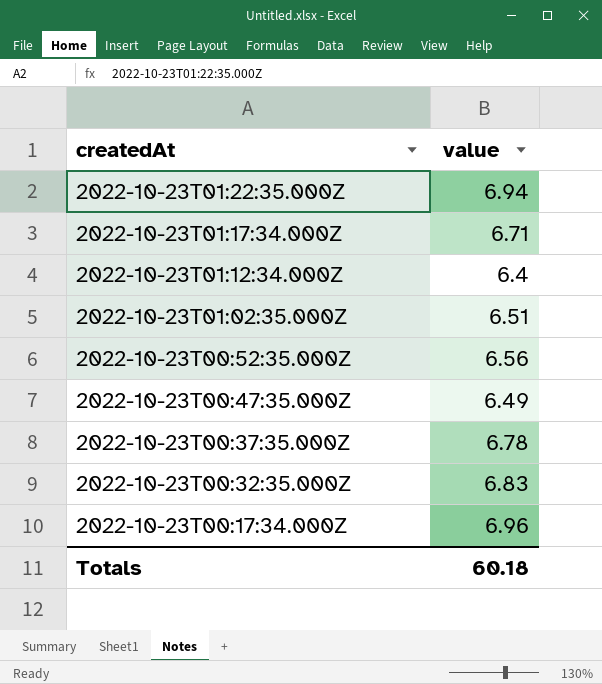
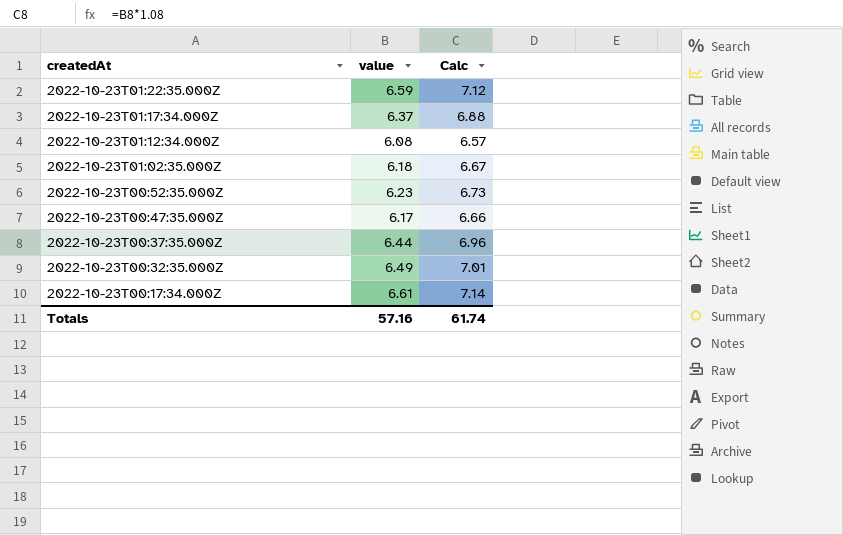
column Calc | formula: none -> [value] * 1.08
2022-10-23T01:22:35.000Z | value: 6.94 -> 6.59
2022-10-23T01:17:34.000Z | value: 6.71 -> 6.37
2022-10-23T01:12:34.000Z | value: 6.4 -> 6.08
2022-10-23T01:02:35.000Z | value: 6.51 -> 6.18
2022-10-23T00:52:35.000Z | value: 6.56 -> 6.23
2022-10-23T00:47:35.000Z | value: 6.49 -> 6.17
2022-10-23T00:37:35.000Z | value: 6.78 -> 6.44
2022-10-23T00:32:35.000Z | value: 6.83 -> 6.49
2022-10-23T00:17:34.000Z | value: 6.96 -> 6.61
Totals | value: 60.18 -> 57.16

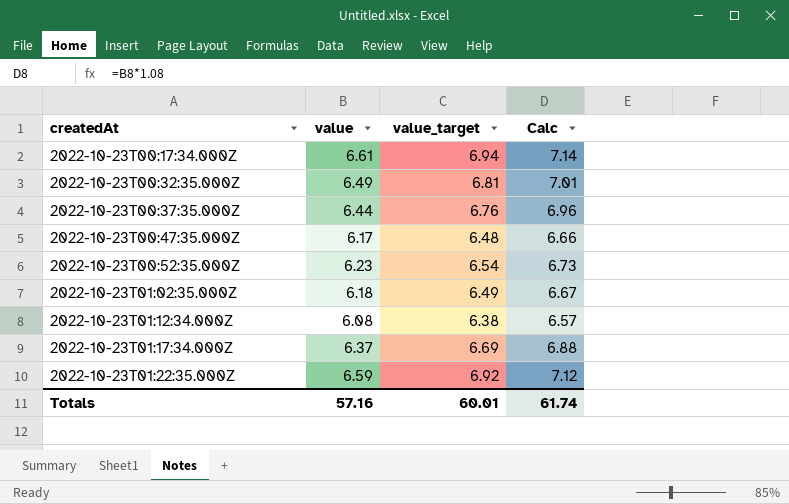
row order: createdAt descending -> createdAt ascending
column value_target | formula: none -> [value] * 1.05

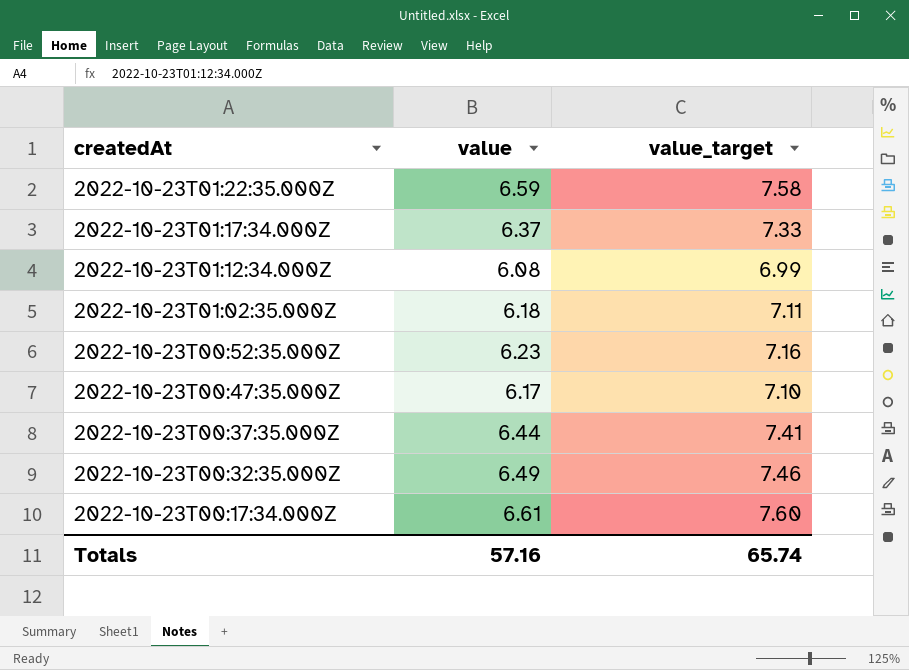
row order: createdAt ascending -> createdAt descending
column Calc | formula: [value] * 1.08 -> none
column value_target | formula: [value] * 1.05 -> [value] * 1.15
Totals | value_target: 60.01 -> 65.74

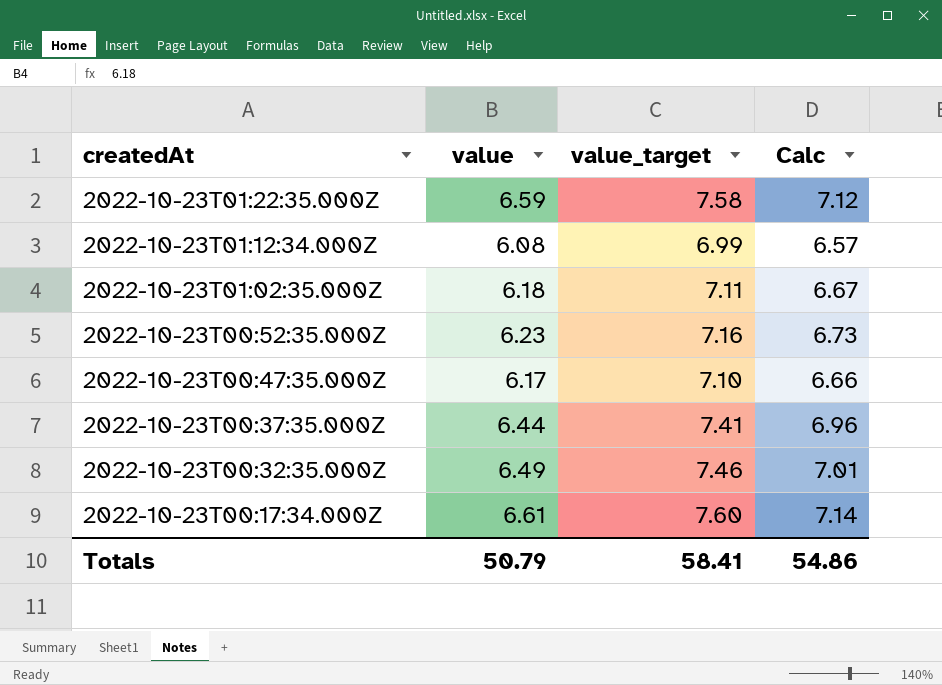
column Calc | formula: none -> [value] * 1.08
row 2022-10-23T01:17:34.000Z: 6.37 | 7.33 -> none
Totals | value: 57.16 -> 50.79
Totals | value_target: 65.74 -> 58.41

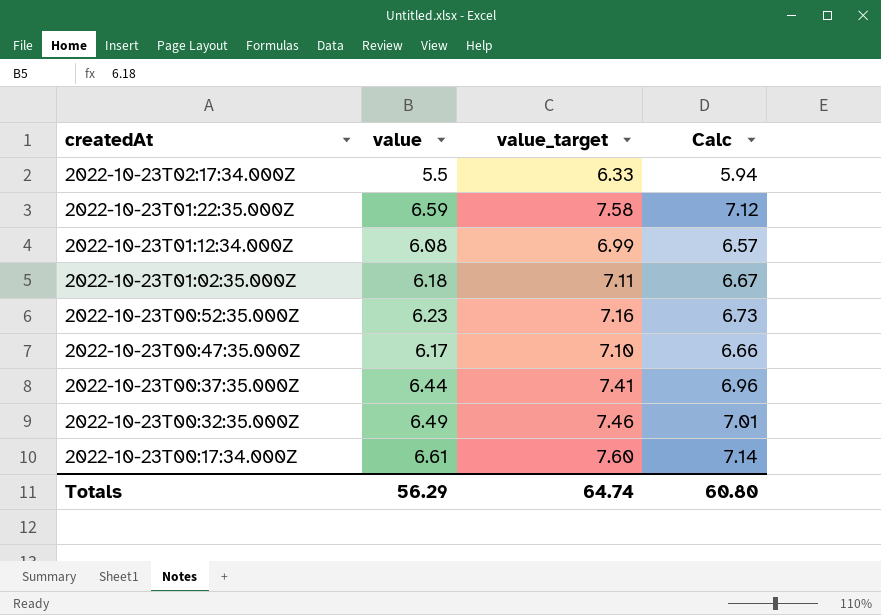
row 2022-10-23T02:17:34.000Z: none -> 5.5 | 6.33 | 5.94
Totals | value: 50.79 -> 56.29
Totals | value_target: 58.41 -> 64.74
Totals | Calc: 54.86 -> 60.80

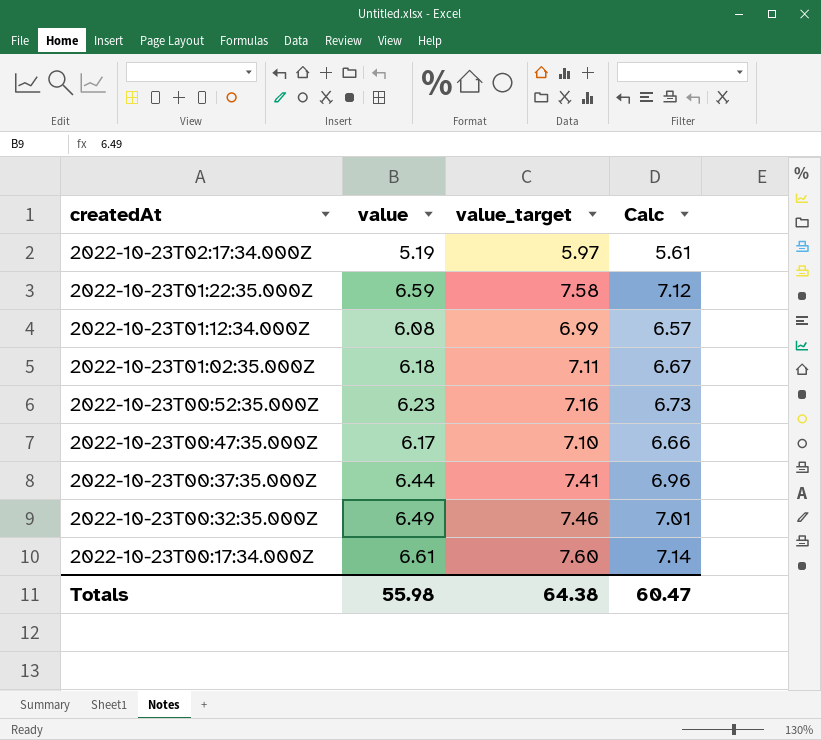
2022-10-23T02:17:34.000Z | value: 5.5 -> 5.19
2022-10-23T02:17:34.000Z | value_target: 6.33 -> 5.97
2022-10-23T02:17:34.000Z | Calc: 5.94 -> 5.61
Totals | value: 56.29 -> 55.98
Totals | value_target: 64.74 -> 64.38
Totals | Calc: 60.80 -> 60.47

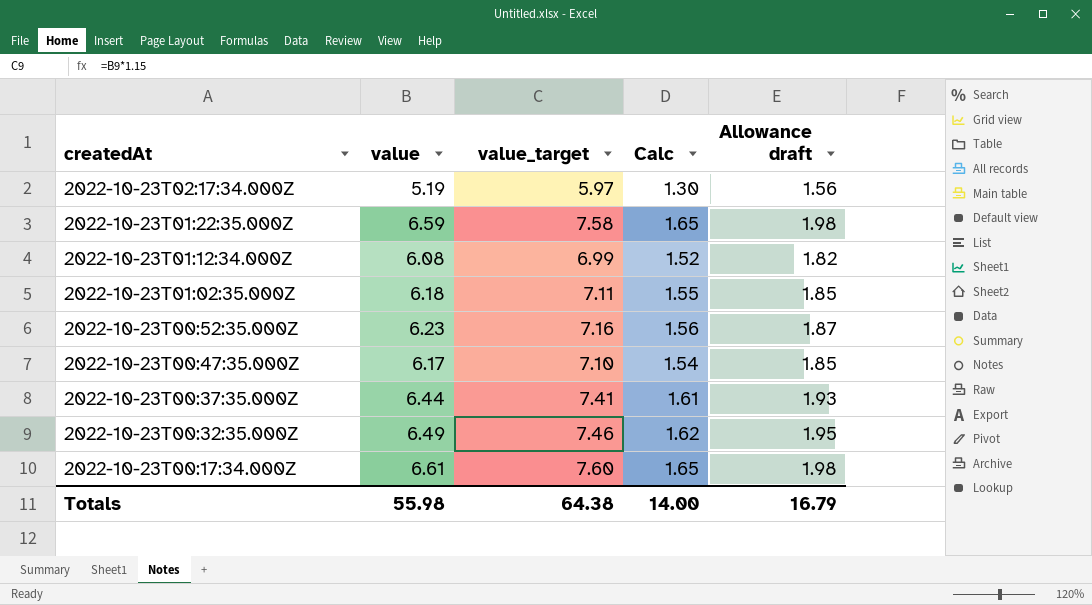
column Calc | formula: [value] * 1.08 -> [value] * 0.25
column Allowance draft | formula: none -> [value] * 0.3
Totals | Calc: 60.47 -> 14.00

